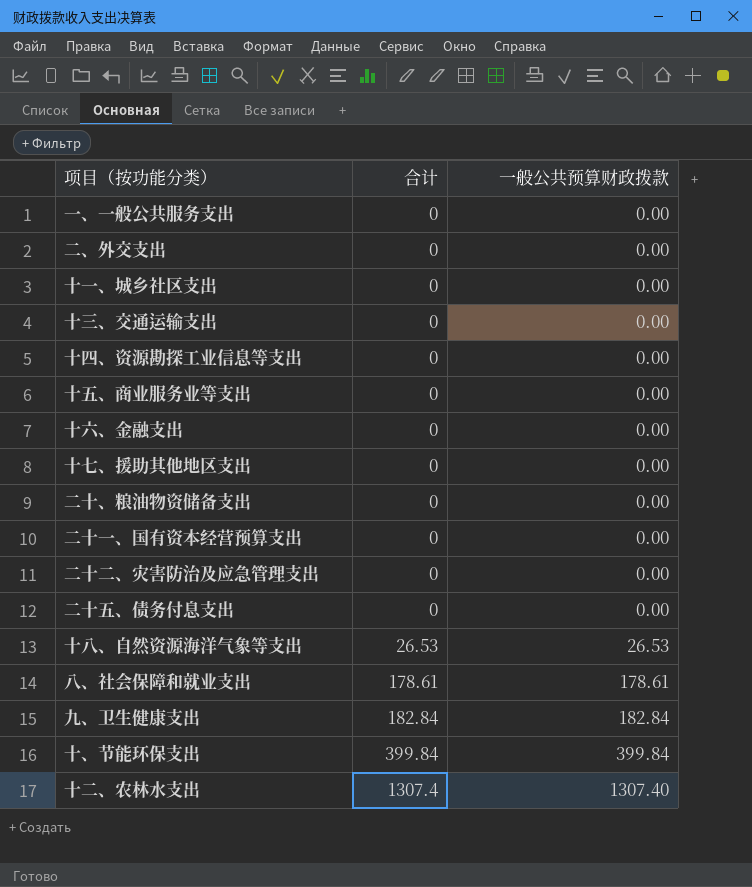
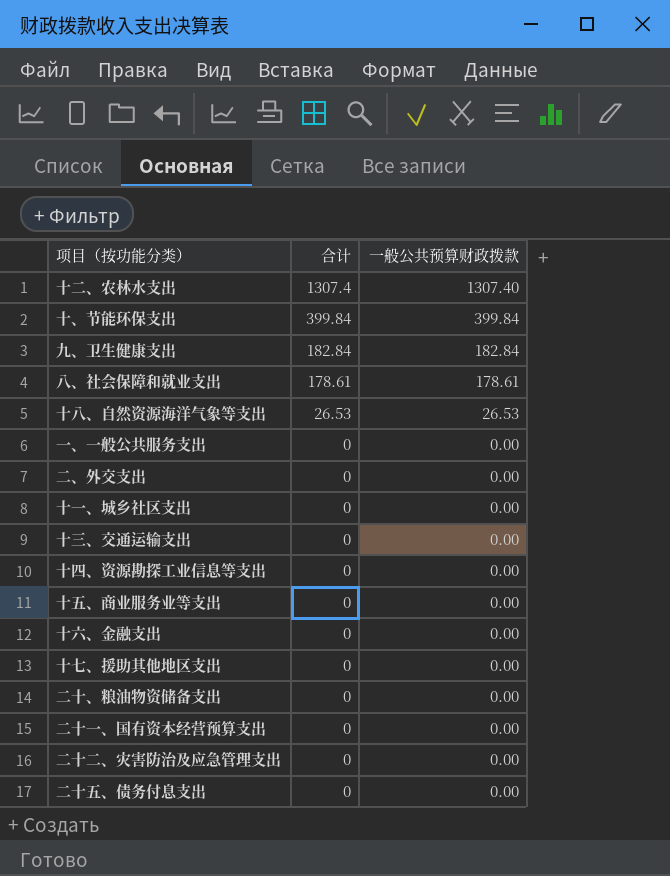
row order: 合计 ascending -> 合计 descending

